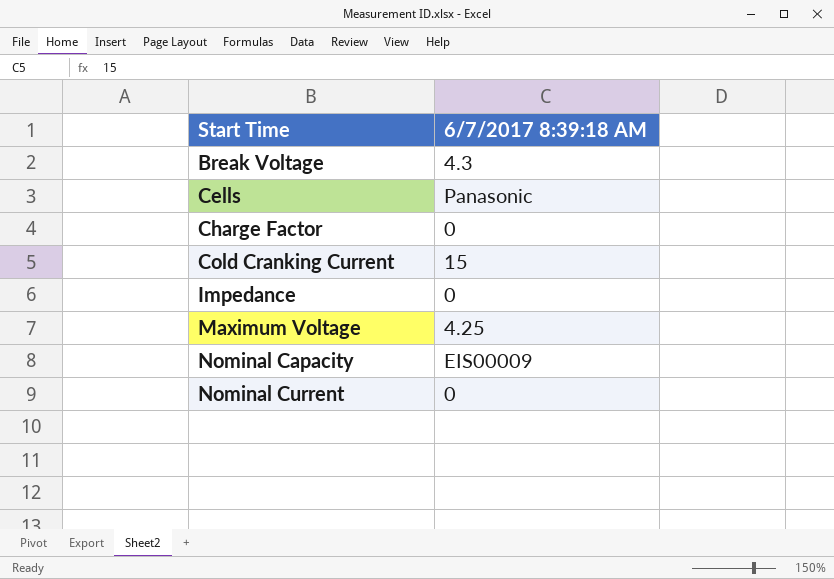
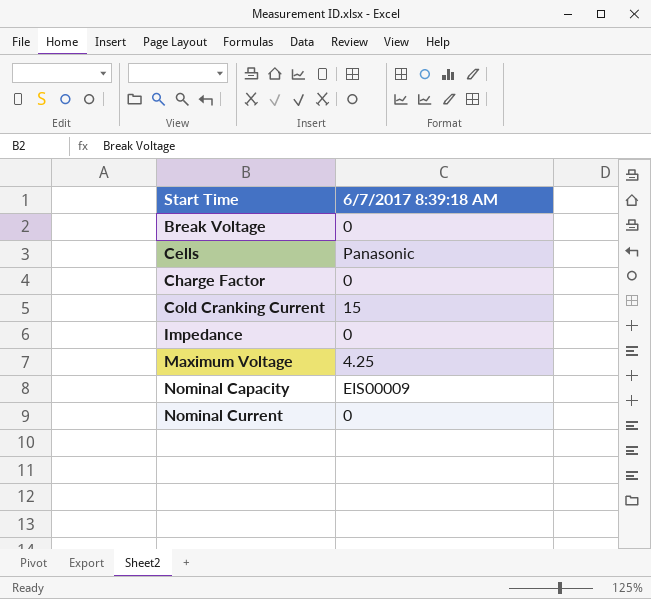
Break Voltage | 6/7/2017 8:39:18 AM: 4.3 -> 0

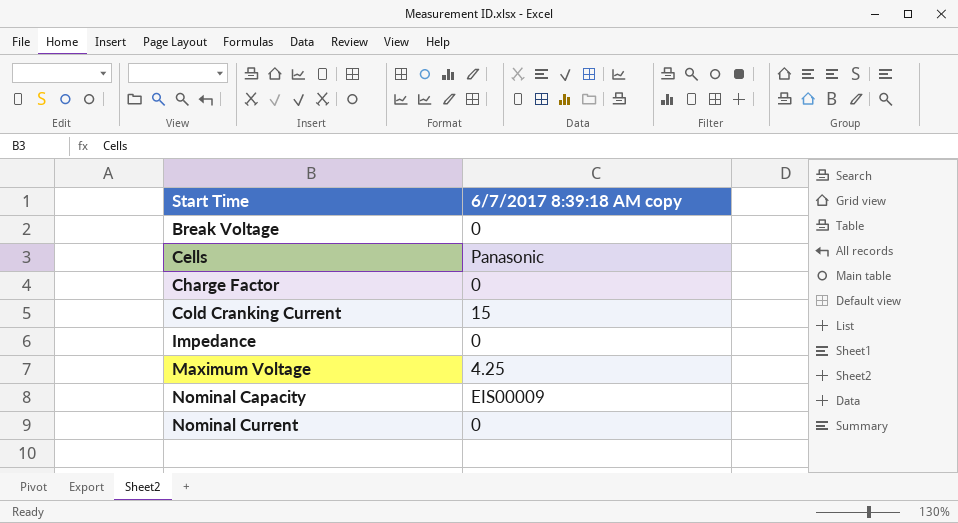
column name: 6/7/2017 8:39:18 AM -> 6/7/2017 8:39:18 AM copy

